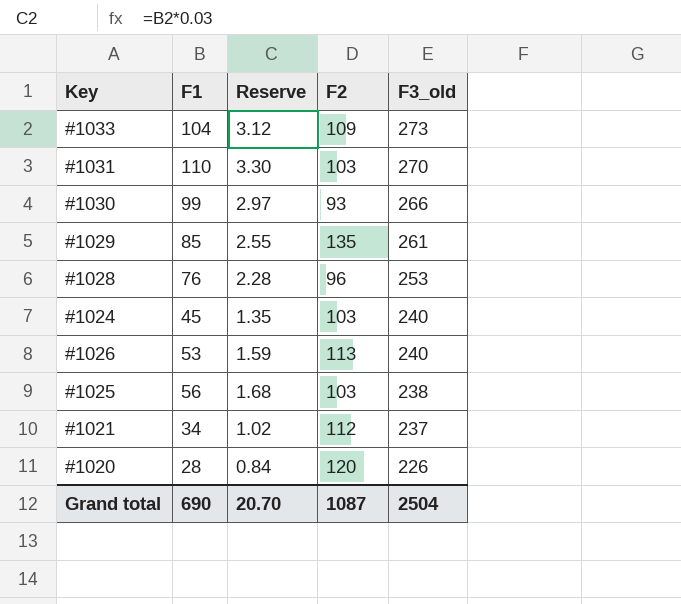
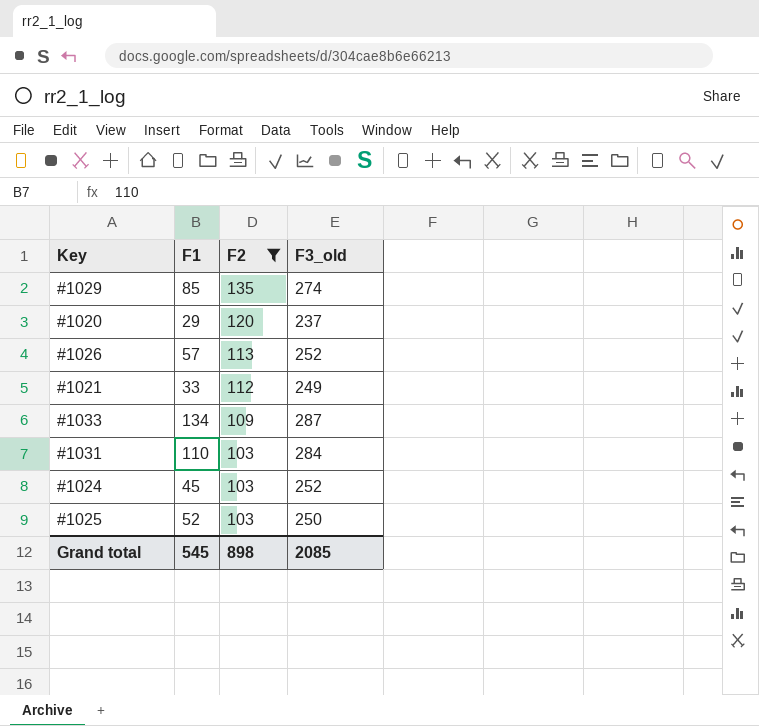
filter: none -> F2 >= 103
row order: F3_old descending -> F2 descending
column Reserve | formula: [F1] * 0.03 -> none
#1029 | F3_old: 261 -> 274
#1020 | F1: 28 -> 29
#1020 | F3_old: 226 -> 237
#1026 | F1: 53 -> 57
#1026 | F3_old: 240 -> 252
#1021 | F1: 34 -> 33
#1021 | F3_old: 237 -> 249
#1033 | F1: 104 -> 134
#1033 | F3_old: 273 -> 287
#1031 | F3_old: 270 -> 284
#1024 | F3_old: 240 -> 252
#1025 | F1: 56 -> 52
#1025 | F3_old: 238 -> 250
Grand total | F1: 690 -> 545
Grand total | F2: 1087 -> 898
Grand total | F3_old: 2504 -> 2085

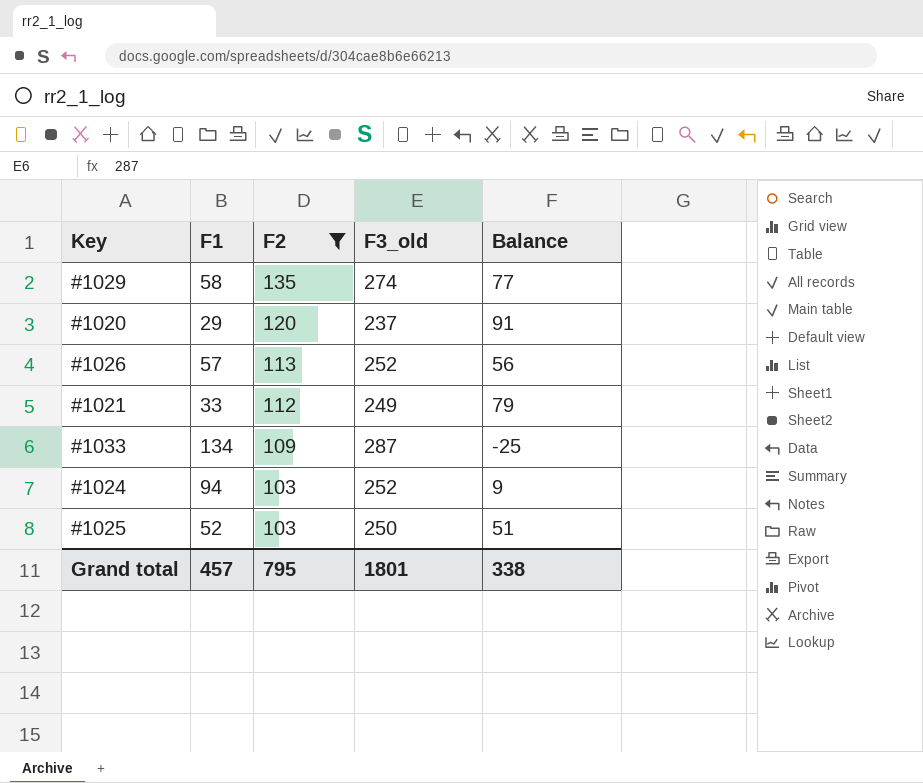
column Balance | formula: none -> [F2] - [F1]
row #1031: 110 | 103 | 284 -> none
#1029 | F1: 85 -> 58
#1024 | F1: 45 -> 94
Grand total | F1: 545 -> 457
Grand total | F2: 898 -> 795
Grand total | F3_old: 2085 -> 1801

